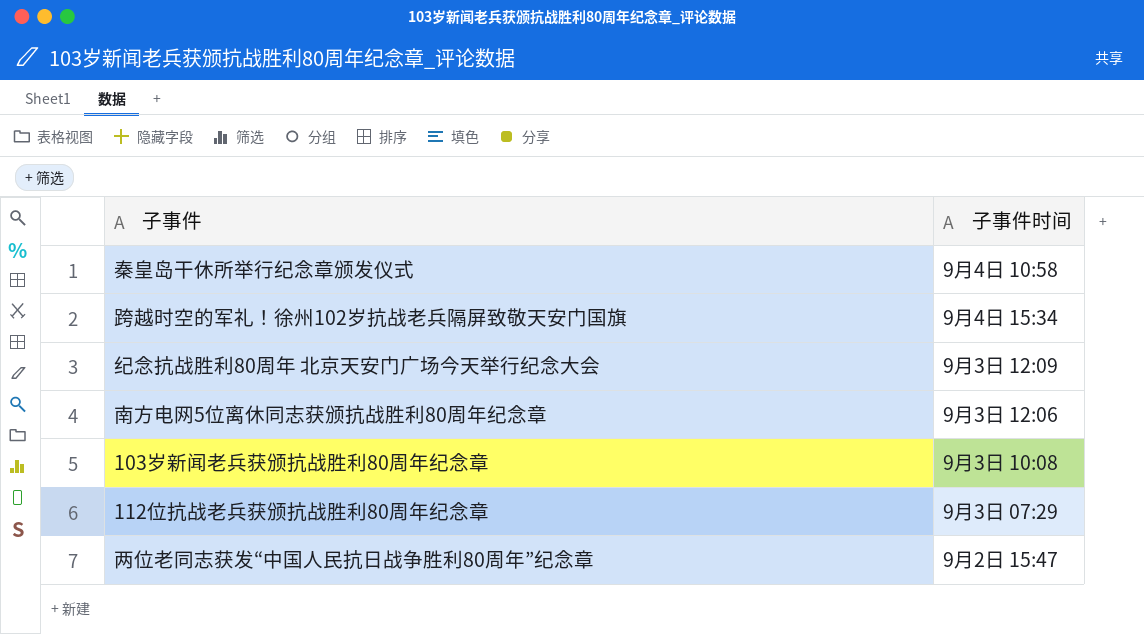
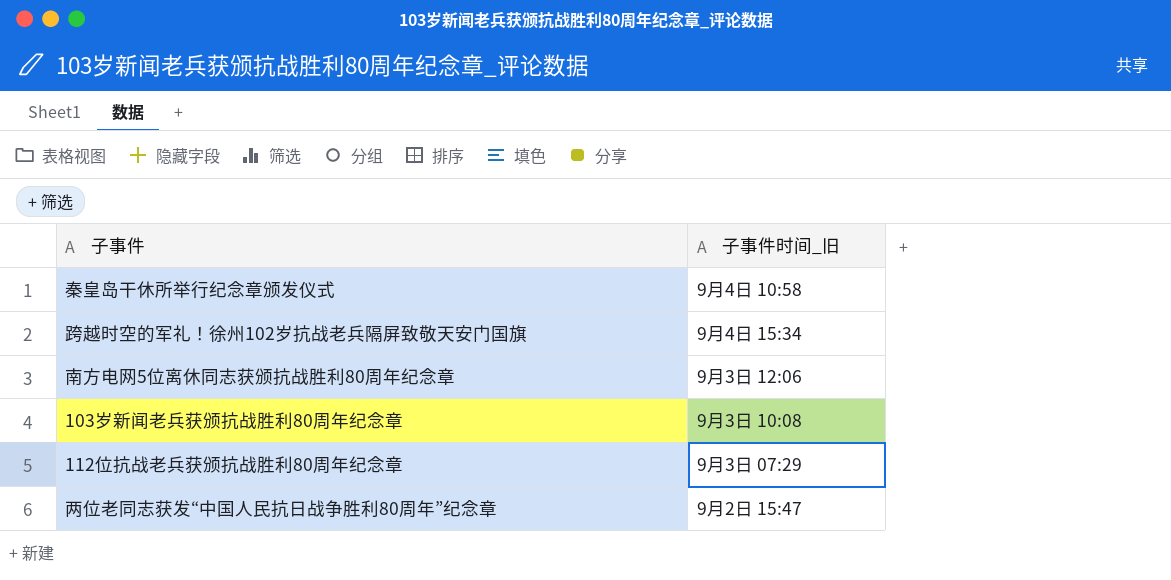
column name: 子事件时间 -> 子事件时间_旧
row 纪念抗战胜利80周年 北京天安门广场今天举行纪念大会: 9月3日 12:09 -> none

